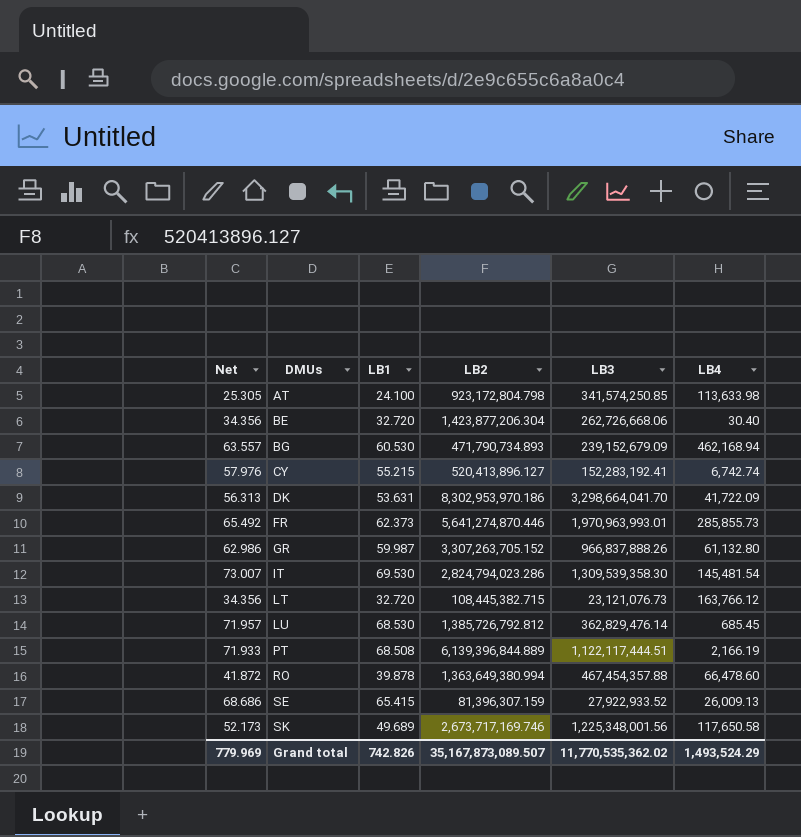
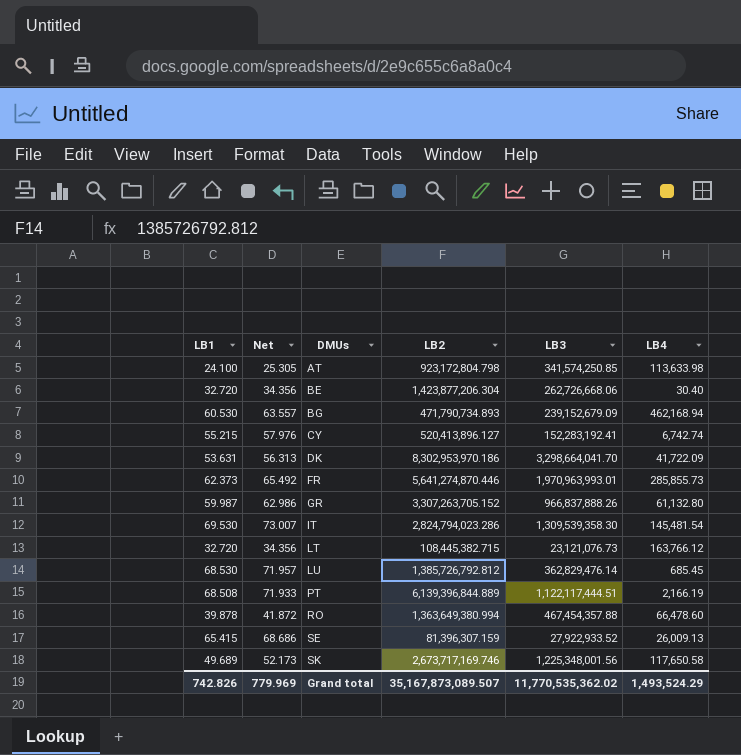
column LB1 | position: 3 -> 1

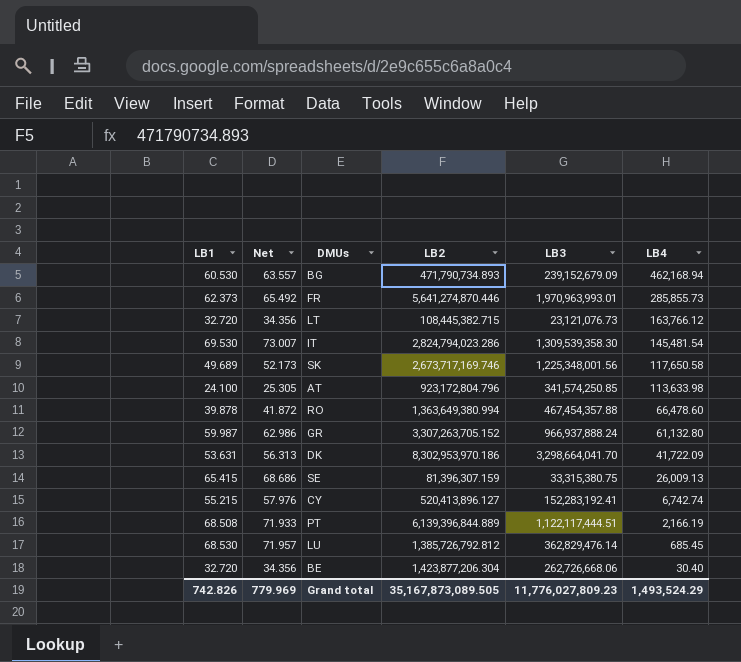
row order: DMUs ascending -> LB4 descending
AT | LB2: 923,172,804.798 -> 923,172,804.796
GR | LB3: 966,837,888.26 -> 966,937,888.24
SE | LB3: 27,922,933.52 -> 33,315,380.75
Grand total | LB2: 35,167,873,089.507 -> 35,167,873,089.505
Grand total | LB3: 11,770,535,362.02 -> 11,776,027,809.23

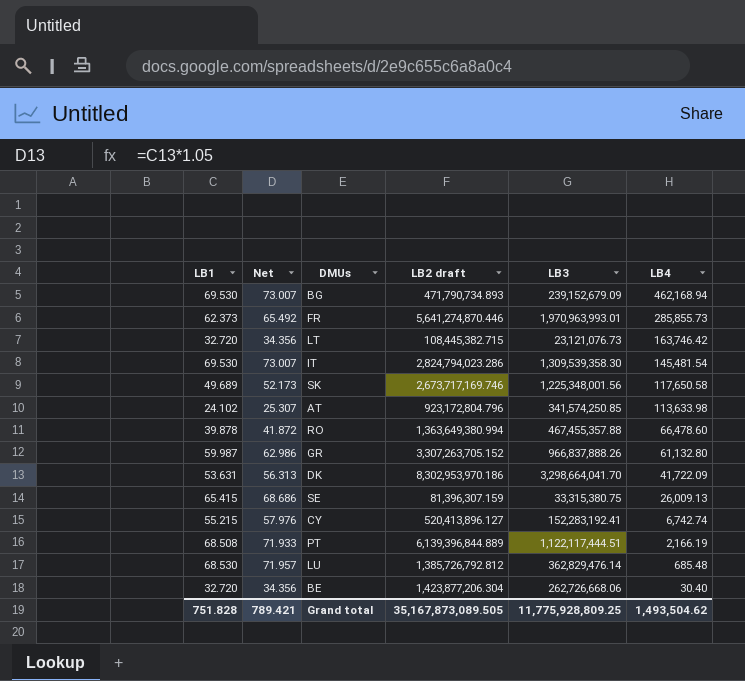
column name: LB2 -> LB2 draft
BG | LB1: 60.530 -> 69.530
BG | Net: 63.557 -> 73.007
LT | LB4: 163,766.12 -> 163,746.42
AT | LB1: 24.100 -> 24.102
AT | Net: 25.305 -> 25.307
RO | LB3: 467,454,357.88 -> 467,455,357.88
GR | LB3: 966,937,888.24 -> 966,837,888.26
LU | LB4: 685.45 -> 685.48
Grand total | LB1: 742.826 -> 751.828
Grand total | Net: 779.969 -> 789.421
Grand total | LB3: 11,776,027,809.23 -> 11,775,928,809.25
Grand total | LB4: 1,493,524.29 -> 1,493,504.62

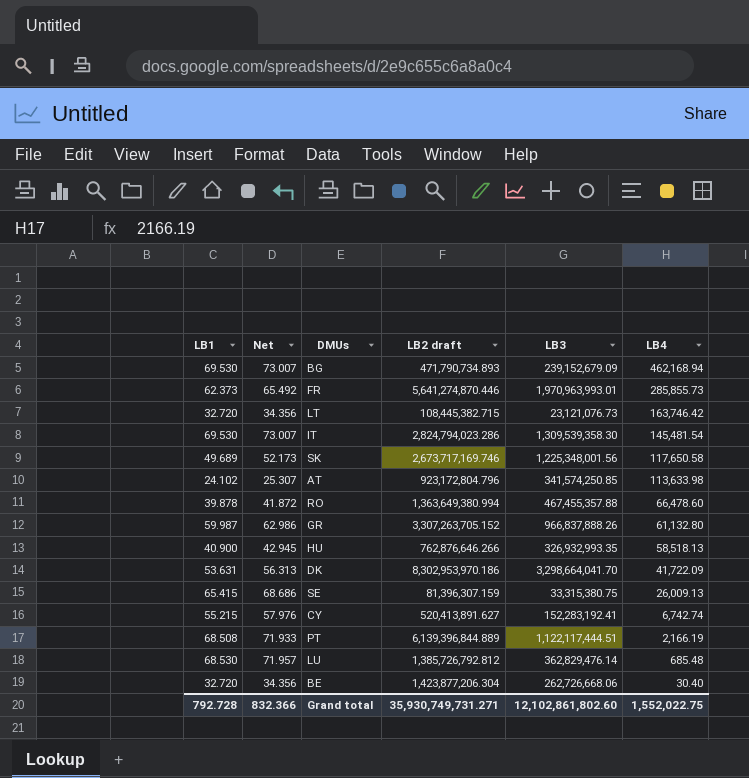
row HU: none -> 40.900 | 42.945 | 762,876,646.266 | 326,932,993.35 | 58,518.13
CY | LB2 draft: 520,413,896.127 -> 520,413,891.627
Grand total | LB1: 751.828 -> 792.728
Grand total | Net: 789.421 -> 832.366
Grand total | LB2 draft: 35,167,873,089.505 -> 35,930,749,731.271
Grand total | LB3: 11,775,928,809.25 -> 12,102,861,802.60
Grand total | LB4: 1,493,504.62 -> 1,552,022.75

